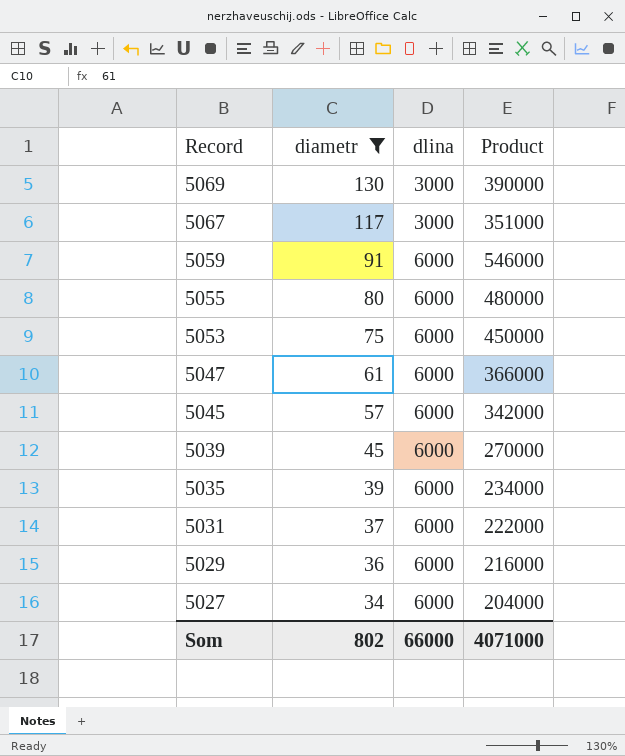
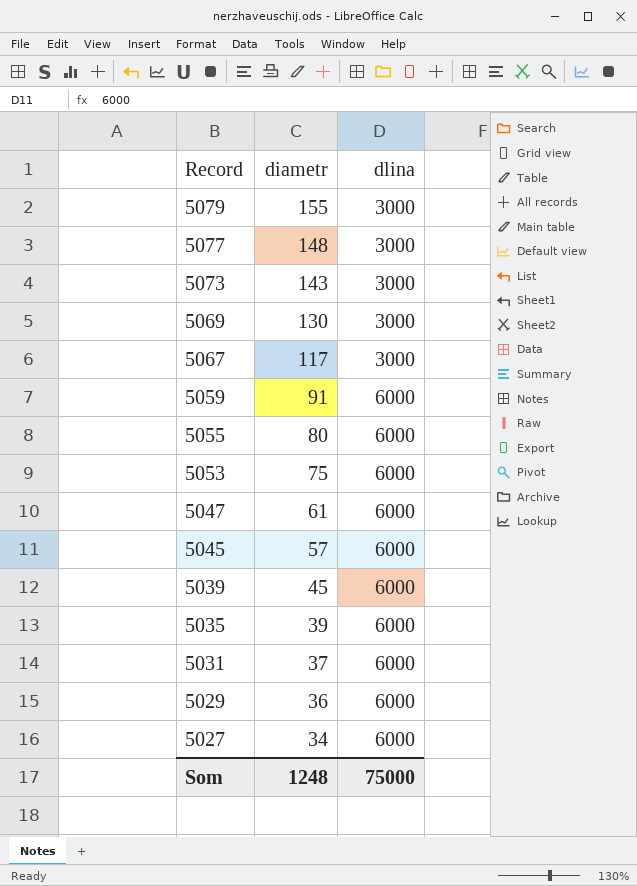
filter: diametr <= 130 -> none
column Product | formula: [diametr] * [dlina] -> none
Som | diametr: 802 -> 1248
Som | dlina: 66000 -> 75000

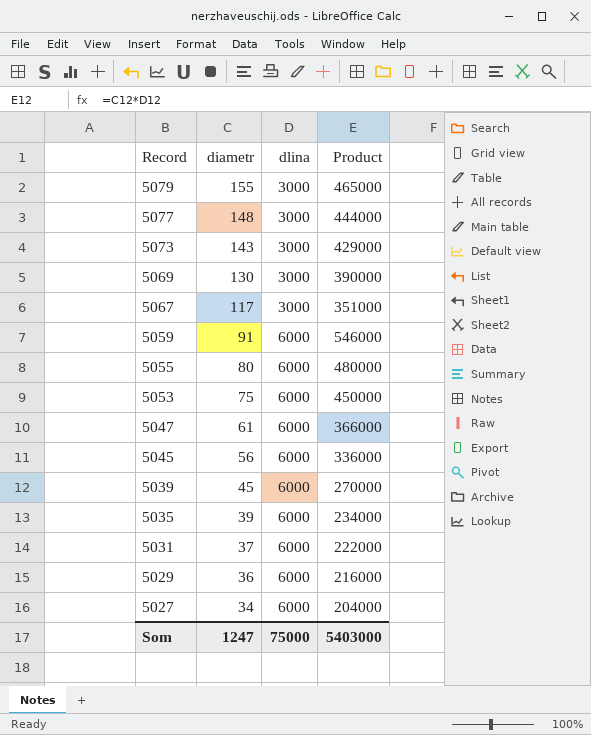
column Product | formula: none -> [diametr] * [dlina]
5045 | diametr: 57 -> 56
Som | diametr: 1248 -> 1247

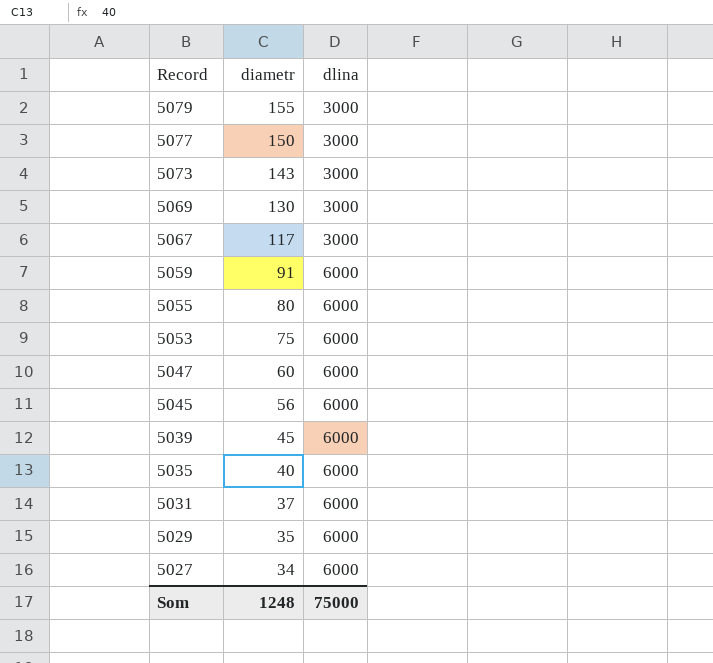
column Product | formula: [diametr] * [dlina] -> none
5077 | diametr: 148 -> 150
5047 | diametr: 61 -> 60
5035 | diametr: 39 -> 40
5029 | diametr: 36 -> 35
Som | diametr: 1247 -> 1248

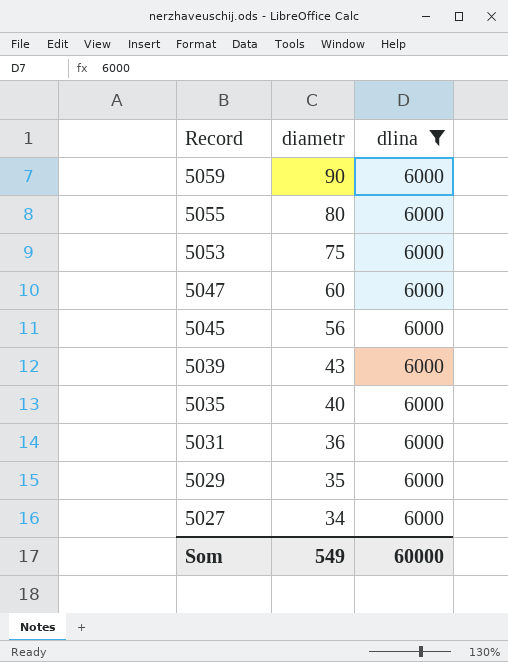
filter: none -> dlina = 6000
5059 | diametr: 91 -> 90
5039 | diametr: 45 -> 43
5031 | diametr: 37 -> 36
Som | diametr: 1248 -> 549
Som | dlina: 75000 -> 60000

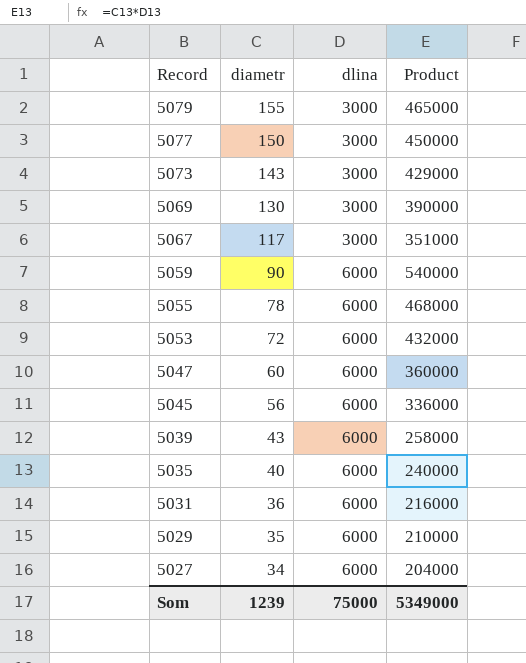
filter: dlina = 6000 -> none
column Product | formula: none -> [diametr] * [dlina]
5055 | diametr: 80 -> 78
5053 | diametr: 75 -> 72
Som | diametr: 549 -> 1239
Som | dlina: 60000 -> 75000

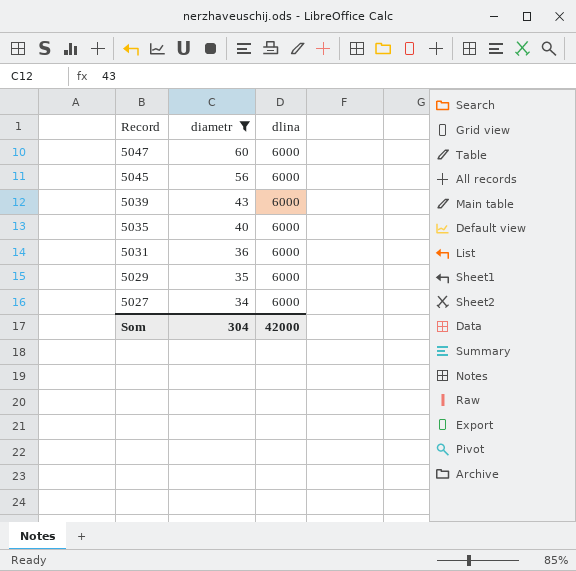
filter: none -> diametr <= 60
column Product | formula: [diametr] * [dlina] -> none
Som | diametr: 1239 -> 304
Som | dlina: 75000 -> 42000

